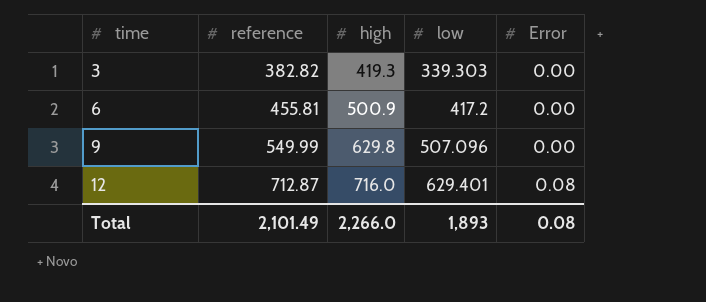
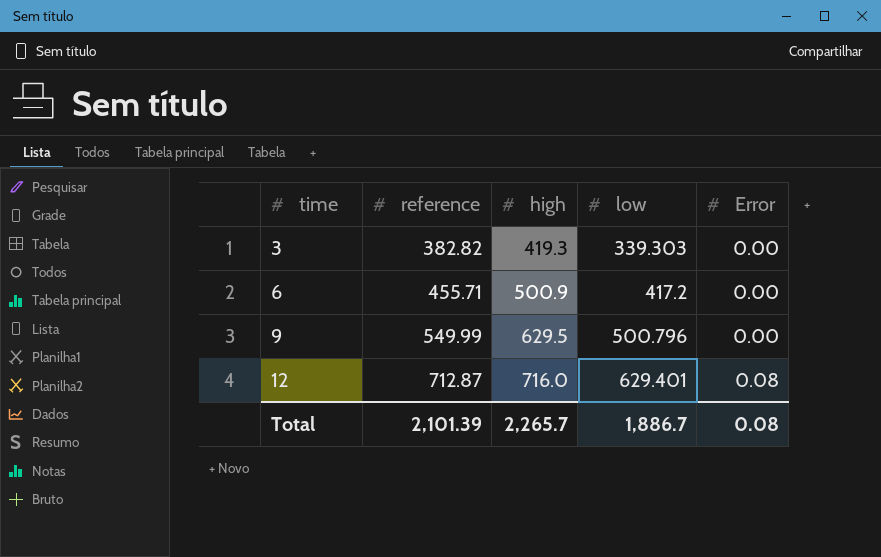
6 | reference: 455.81 -> 455.71
9 | high: 629.8 -> 629.5
9 | low: 507.096 -> 500.796
Total | reference: 2,101.49 -> 2,101.39
Total | high: 2,266.0 -> 2,265.7
Total | low: 1,893 -> 1,886.7

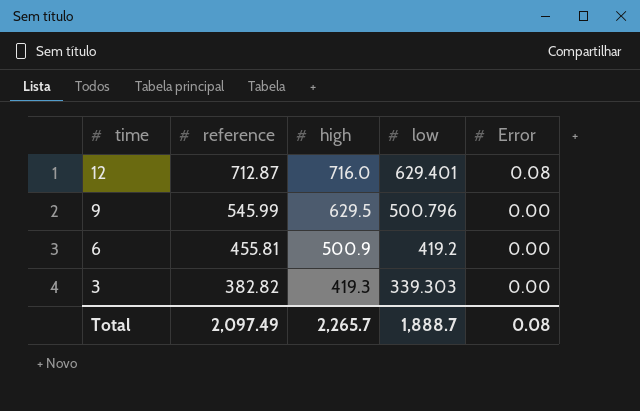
row order: time ascending -> time descending
9 | reference: 549.99 -> 545.99
6 | reference: 455.71 -> 455.81
6 | low: 417.2 -> 419.2
Total | reference: 2,101.39 -> 2,097.49
Total | low: 1,886.7 -> 1,888.7

